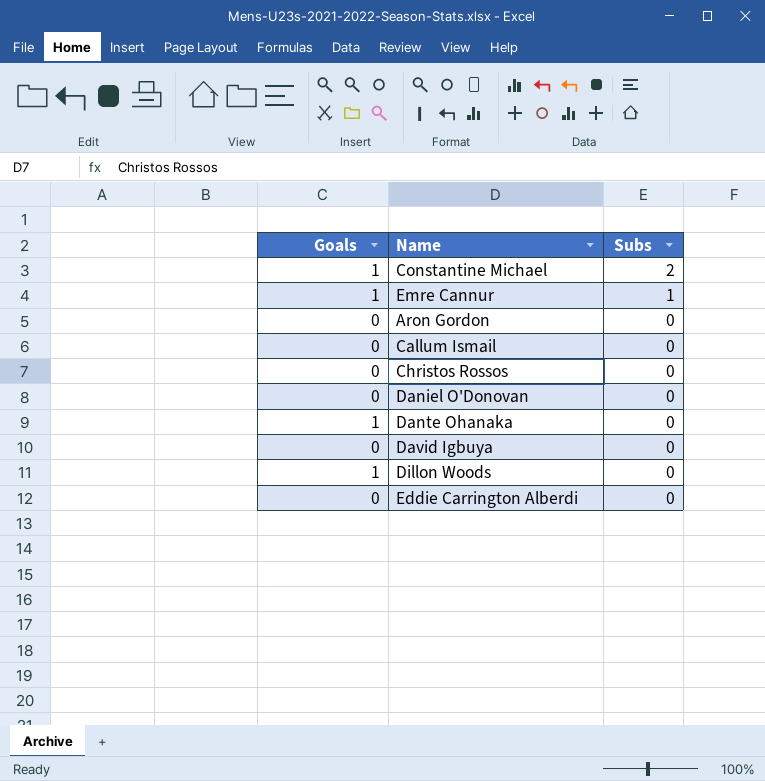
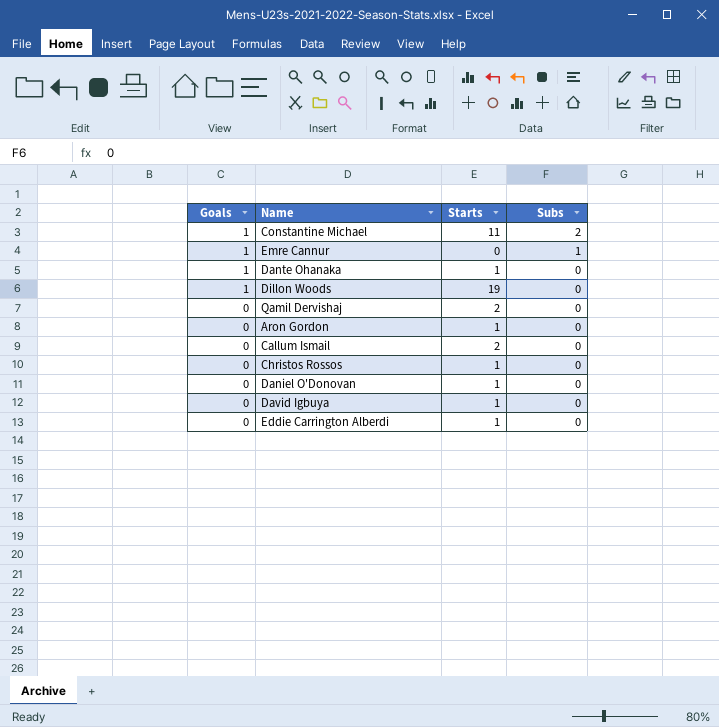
row order: Subs descending -> Goals descending
column Starts | position: none -> 3
row Qamil Dervishaj: none -> 0 | 2 | 0

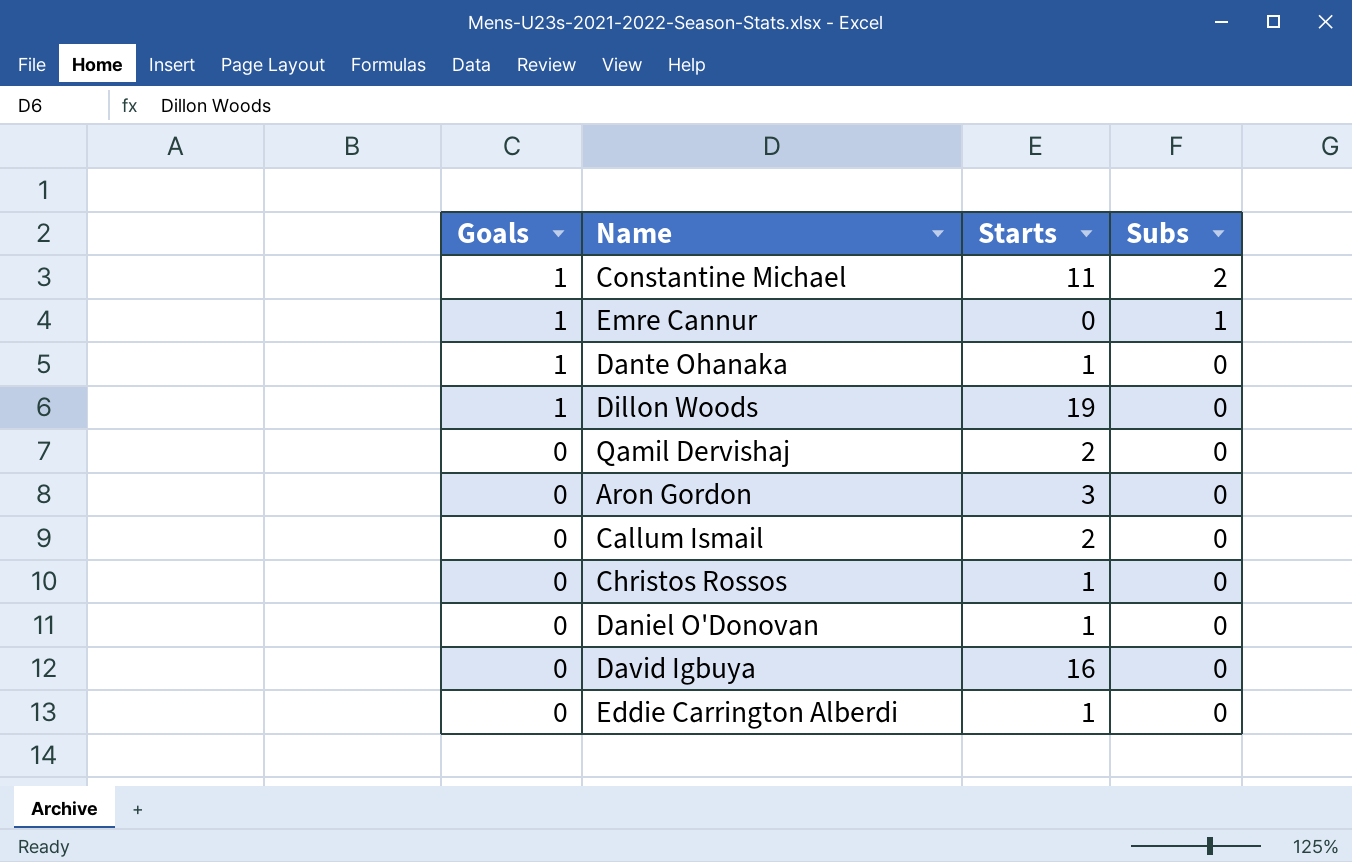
Aron Gordon | Starts: 1 -> 3
David Igbuya | Starts: 1 -> 16

